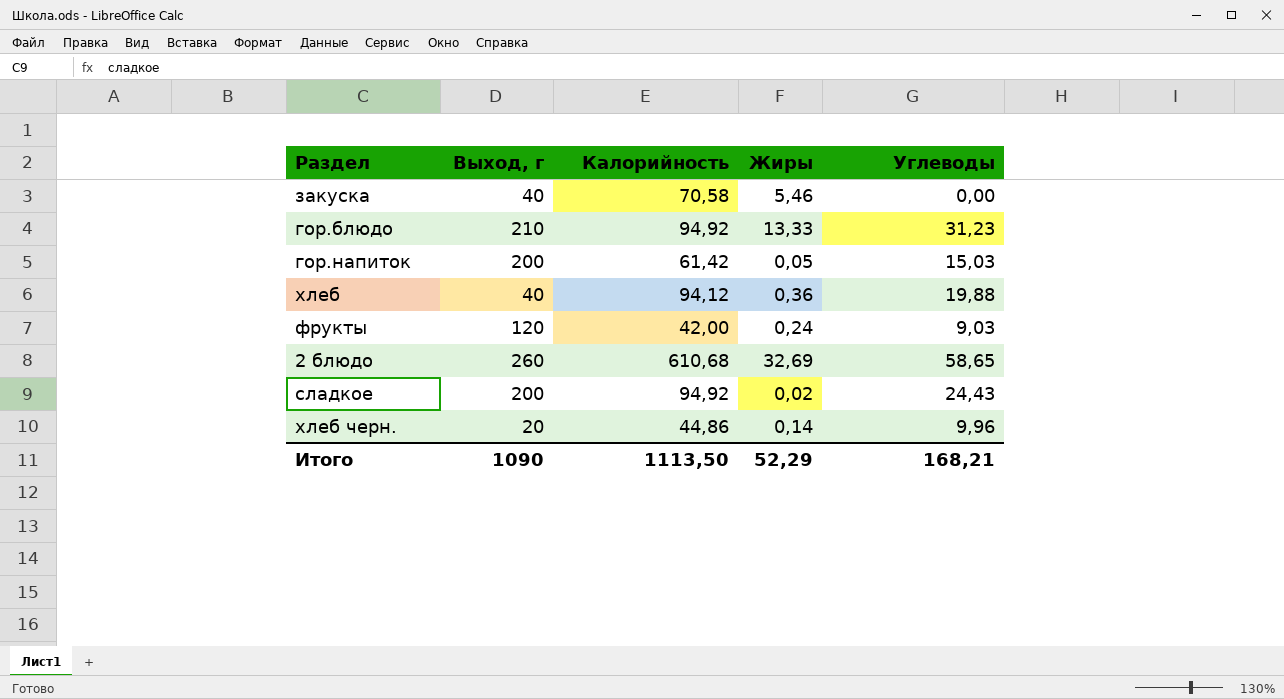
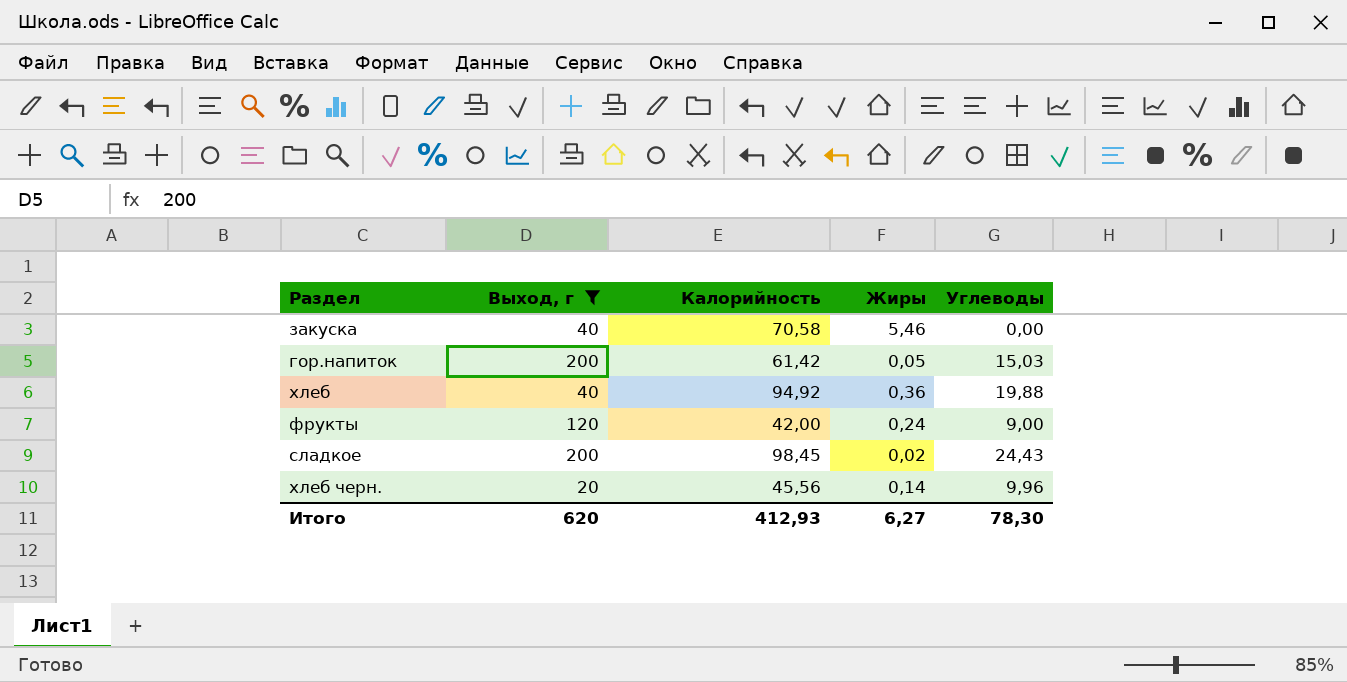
filter: none -> Выход, г <= 200
хлеб | Калорийность: 94,12 -> 94,92
фрукты | Углеводы: 9,03 -> 9,00
сладкое | Калорийность: 94,92 -> 98,45
хлеб черн. | Калорийность: 44,86 -> 45,56
Итого | Выход, г: 1090 -> 620
Итого | Калорийность: 1113,50 -> 412,93
Итого | Жиры: 52,29 -> 6,27
Итого | Углеводы: 168,21 -> 78,30

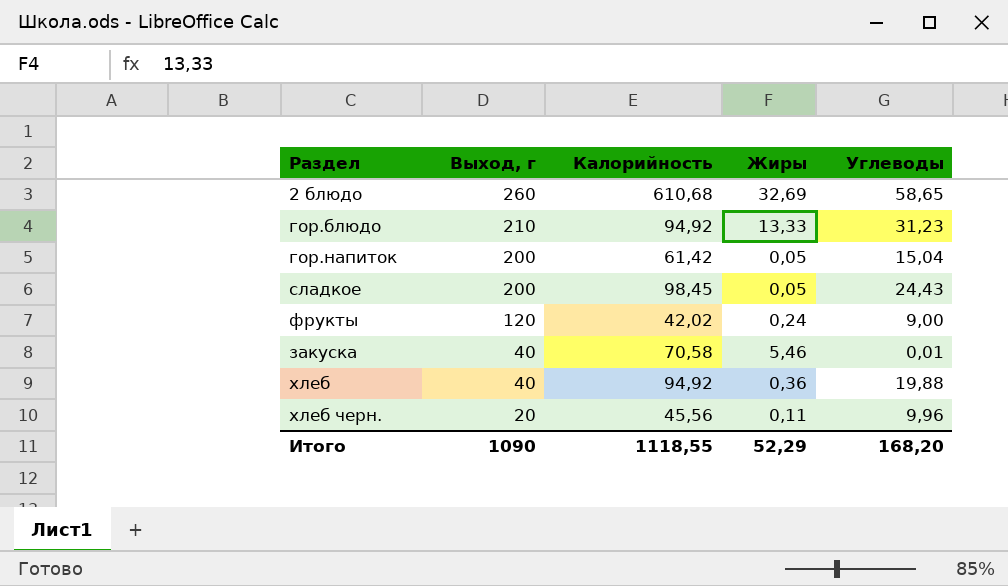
filter: Выход, г <= 200 -> none
row order: none -> Выход, г descending
гор.напиток | Углеводы: 15,03 -> 15,04
сладкое | Жиры: 0,02 -> 0,05
фрукты | Калорийность: 42,00 -> 42,02
закуска | Углеводы: 0,00 -> 0,01
хлеб черн. | Жиры: 0,14 -> 0,11
Итого | Выход, г: 620 -> 1090
Итого | Калорийность: 412,93 -> 1118,55
Итого | Жиры: 6,27 -> 52,29
Итого | Углеводы: 78,30 -> 168,20

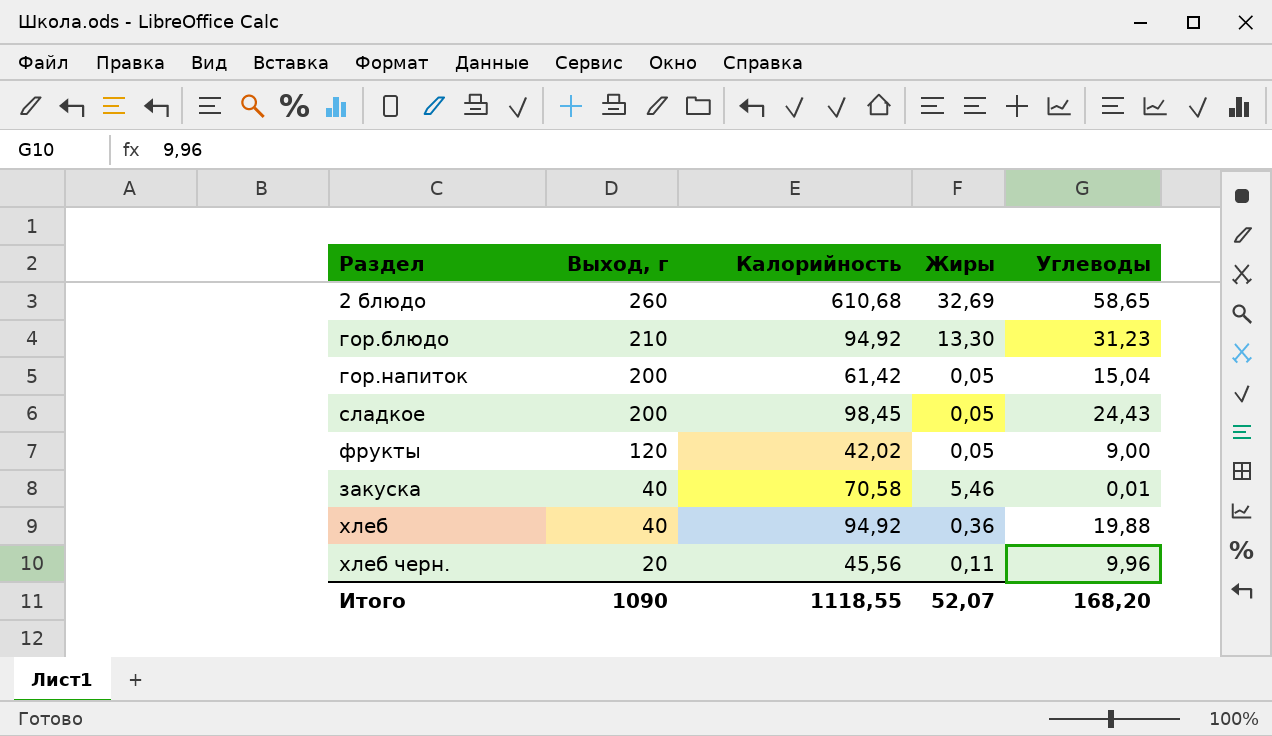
гор.блюдо | Жиры: 13,33 -> 13,30
фрукты | Жиры: 0,24 -> 0,05
Итого | Жиры: 52,29 -> 52,07

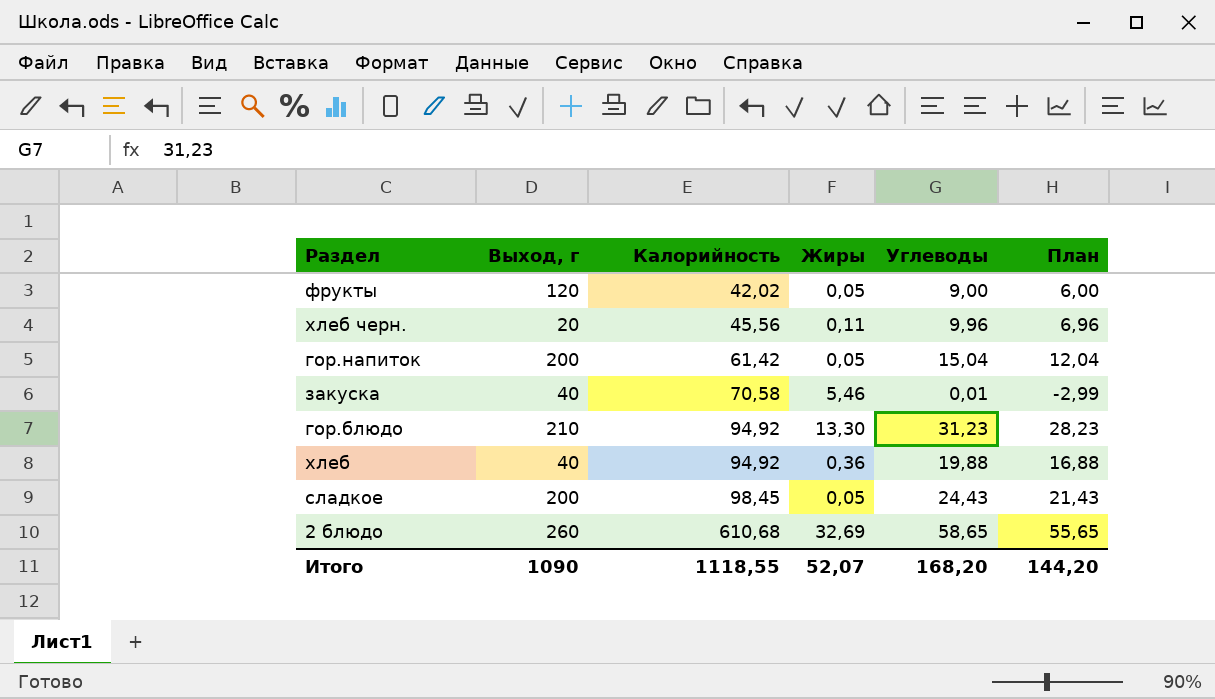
row order: Выход, г descending -> Калорийность ascending
column План | formula: none -> [Углеводы] - 3

